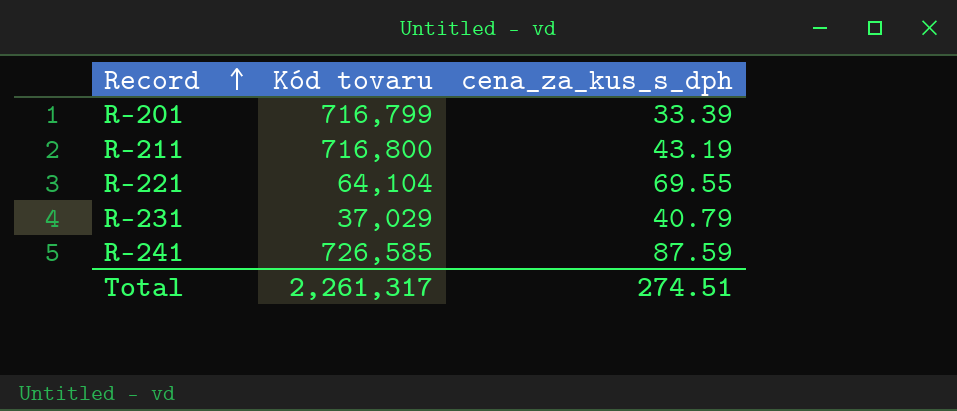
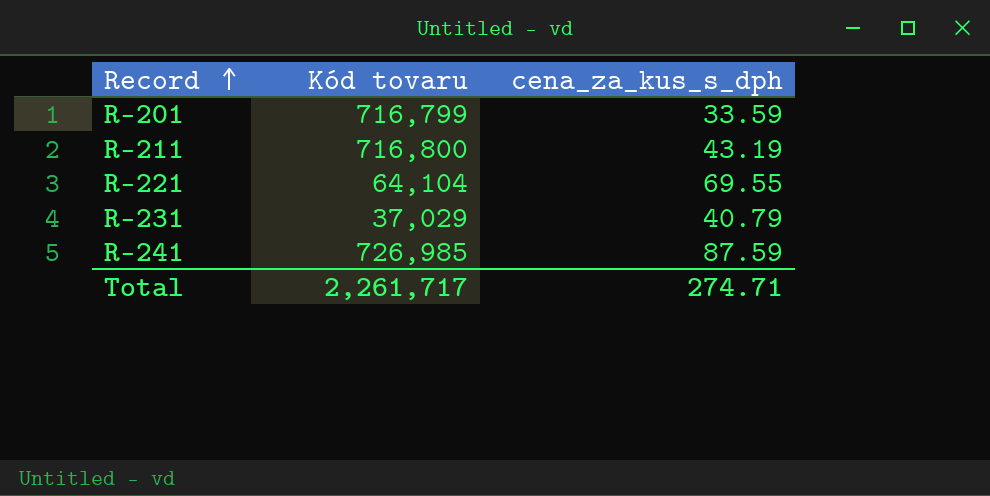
R-201 | cena_za_kus_s_dph: 33.39 -> 33.59
R-241 | Kód tovaru: 726,585 -> 726,985
Total | Kód tovaru: 2,261,317 -> 2,261,717
Total | cena_za_kus_s_dph: 274.51 -> 274.71

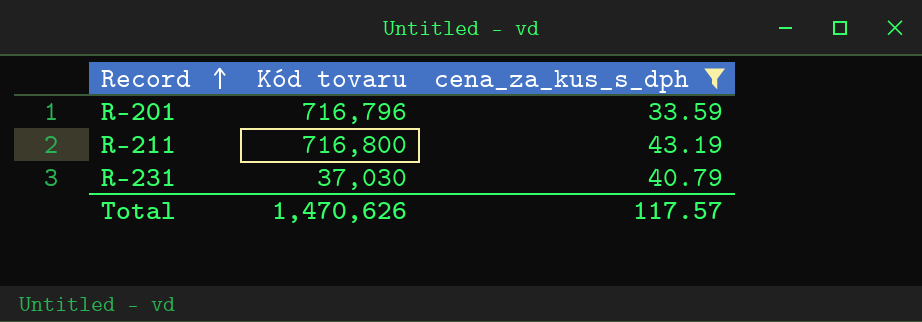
filter: none -> cena_za_kus_s_dph <= 43.19
R-201 | Kód tovaru: 716,799 -> 716,796
R-231 | Kód tovaru: 37,029 -> 37,030
Total | Kód tovaru: 2,261,717 -> 1,470,626
Total | cena_za_kus_s_dph: 274.71 -> 117.57

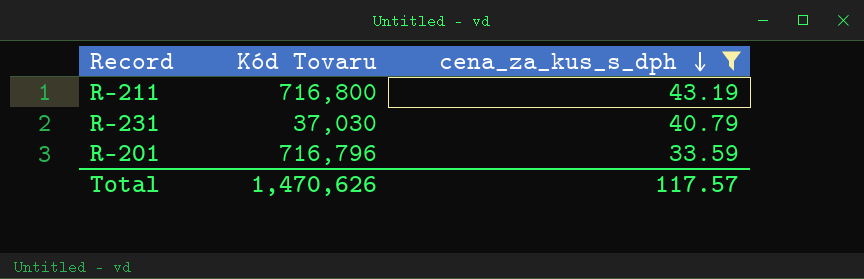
row order: Record ascending -> cena_za_kus_s_dph descending
column name: Kód tovaru -> Kód Tovaru

